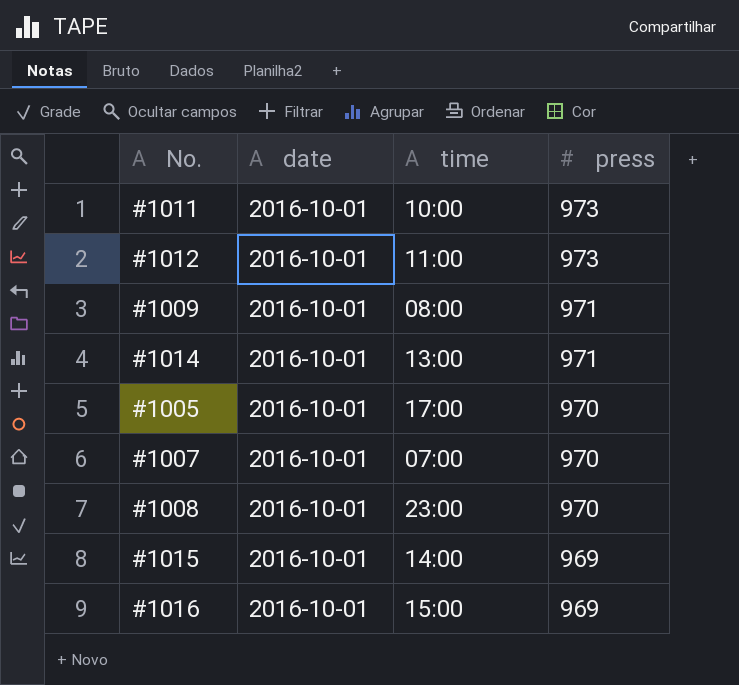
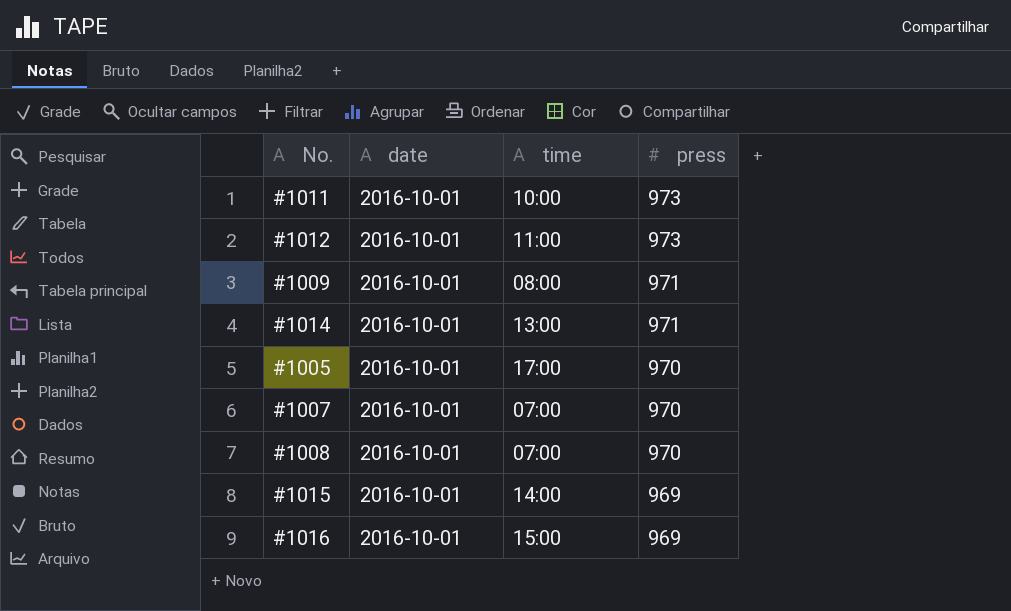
#1008 | time: 23:00 -> 07:00

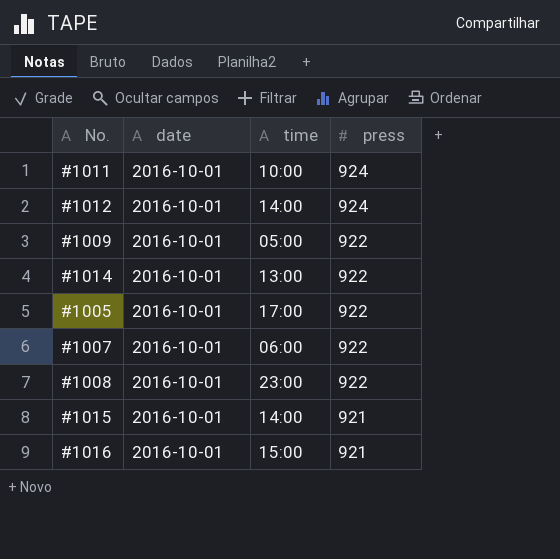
#1011 | press: 973 -> 924
#1012 | time: 11:00 -> 14:00
#1012 | press: 973 -> 924
#1009 | time: 08:00 -> 05:00
#1009 | press: 971 -> 922
#1014 | press: 971 -> 922
#1005 | press: 970 -> 922
#1007 | time: 07:00 -> 06:00
#1007 | press: 970 -> 922
#1008 | time: 07:00 -> 23:00
#1008 | press: 970 -> 922
#1015 | press: 969 -> 921
#1016 | press: 969 -> 921

